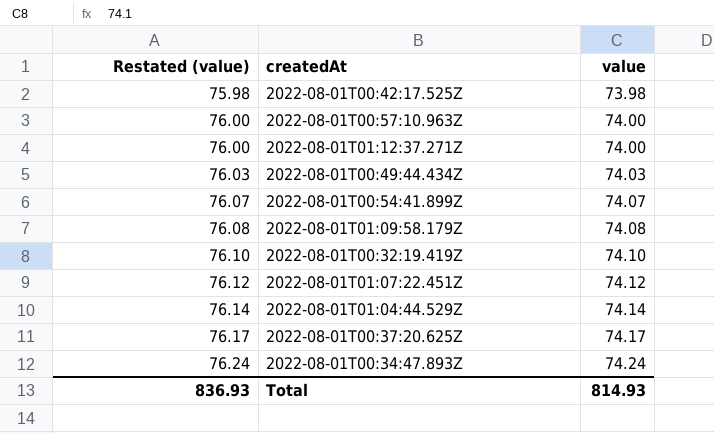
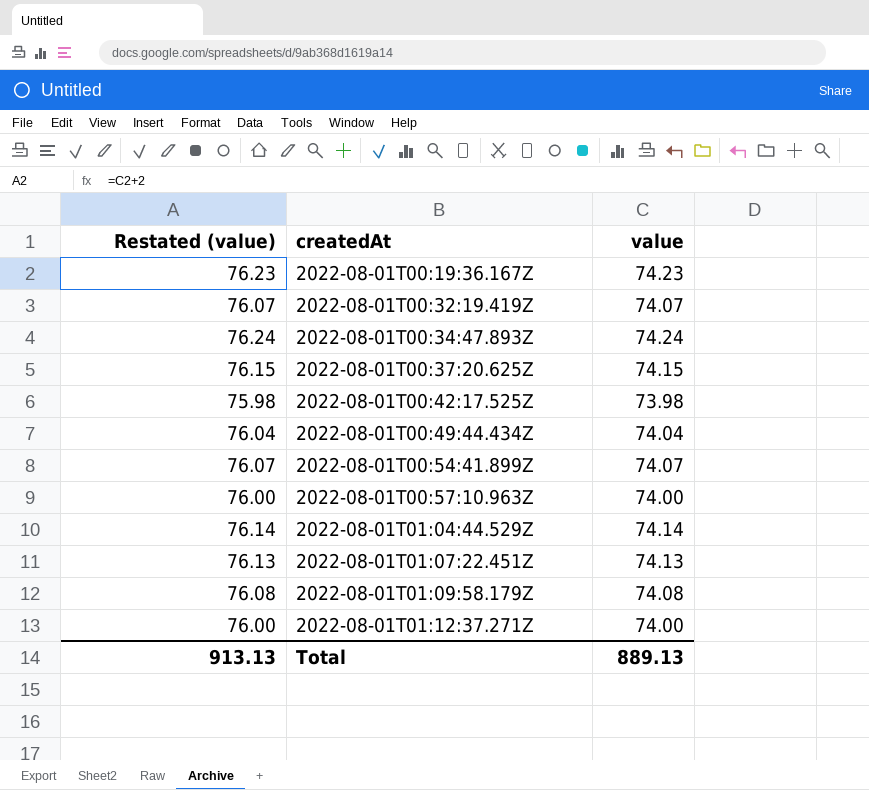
row order: Restated (value) ascending -> createdAt ascending
row 2022-08-01T00:19:36.167Z: none -> 76.23 | 74.23
2022-08-01T00:32:19.419Z | Restated (value): 76.10 -> 76.07
2022-08-01T00:32:19.419Z | value: 74.10 -> 74.07
2022-08-01T00:37:20.625Z | Restated (value): 76.17 -> 76.15
2022-08-01T00:37:20.625Z | value: 74.17 -> 74.15
2022-08-01T00:49:44.434Z | Restated (value): 76.03 -> 76.04
2022-08-01T00:49:44.434Z | value: 74.03 -> 74.04
2022-08-01T01:07:22.451Z | Restated (value): 76.12 -> 76.13
2022-08-01T01:07:22.451Z | value: 74.12 -> 74.13
Total | Restated (value): 836.93 -> 913.13
Total | value: 814.93 -> 889.13

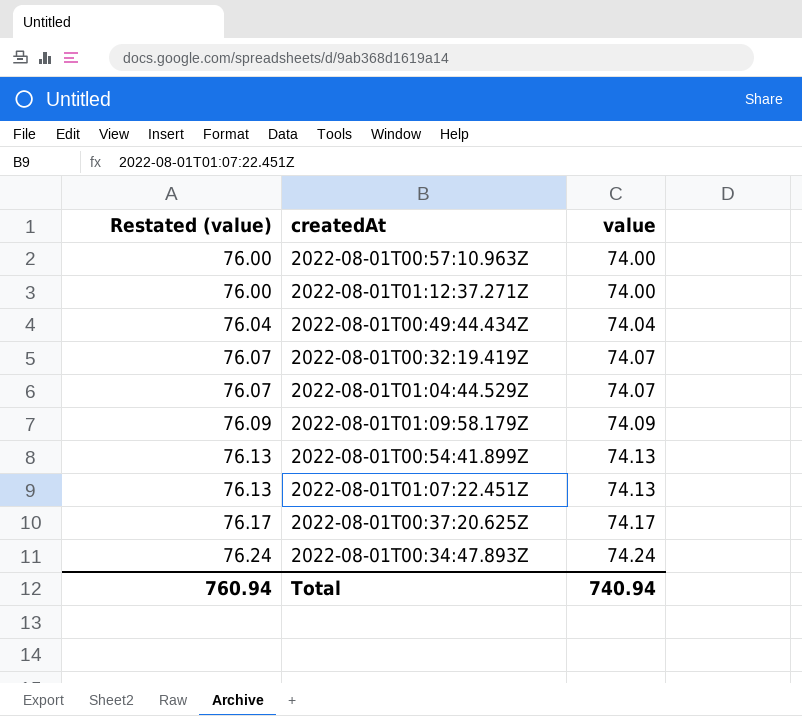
row order: createdAt ascending -> Restated (value) ascending
row 2022-08-01T00:19:36.167Z: 76.23 | 74.23 -> none
row 2022-08-01T00:42:17.525Z: 75.98 | 73.98 -> none
2022-08-01T01:04:44.529Z | Restated (value): 76.14 -> 76.07
2022-08-01T01:04:44.529Z | value: 74.14 -> 74.07
2022-08-01T01:09:58.179Z | Restated (value): 76.08 -> 76.09
2022-08-01T01:09:58.179Z | value: 74.08 -> 74.09
2022-08-01T00:54:41.899Z | Restated (value): 76.07 -> 76.13
2022-08-01T00:54:41.899Z | value: 74.07 -> 74.13
2022-08-01T00:37:20.625Z | Restated (value): 76.15 -> 76.17
2022-08-01T00:37:20.625Z | value: 74.15 -> 74.17
Total | Restated (value): 913.13 -> 760.94
Total | value: 889.13 -> 740.94

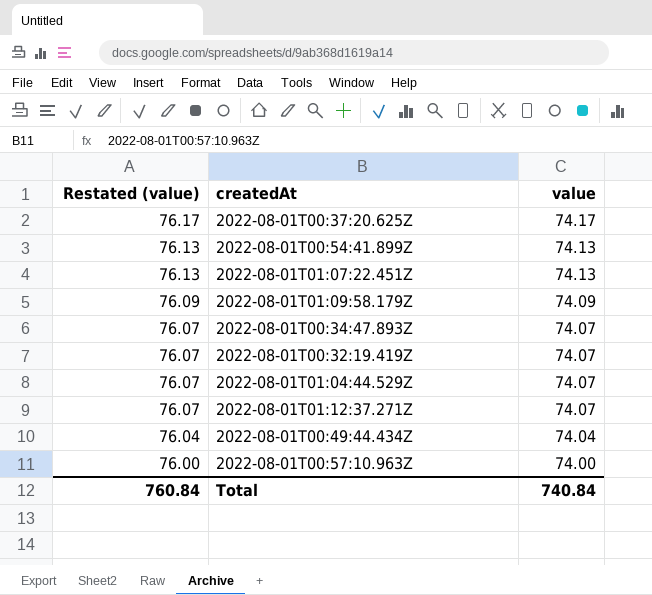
row order: Restated (value) ascending -> Restated (value) descending
2022-08-01T00:34:47.893Z | Restated (value): 76.24 -> 76.07
2022-08-01T00:34:47.893Z | value: 74.24 -> 74.07
2022-08-01T01:12:37.271Z | Restated (value): 76.00 -> 76.07
2022-08-01T01:12:37.271Z | value: 74.00 -> 74.07
Total | Restated (value): 760.94 -> 760.84
Total | value: 740.94 -> 740.84

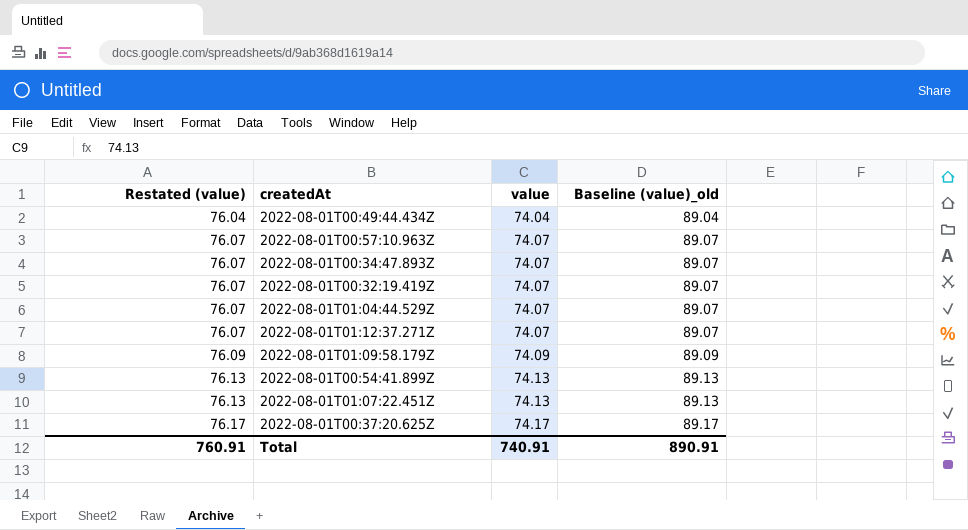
row order: Restated (value) descending -> Restated (value) ascending
column Baseline (value)_old | formula: none -> [value] + 15
2022-08-01T00:57:10.963Z | Restated (value): 76.00 -> 76.07
2022-08-01T00:57:10.963Z | value: 74.00 -> 74.07
Total | Restated (value): 760.84 -> 760.91
Total | value: 740.84 -> 740.91

